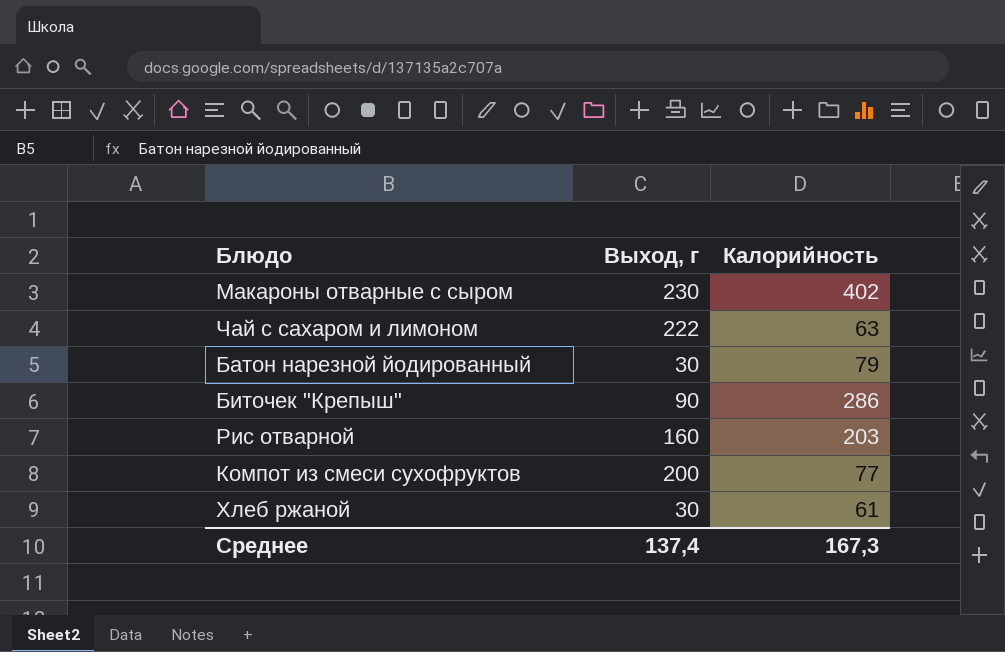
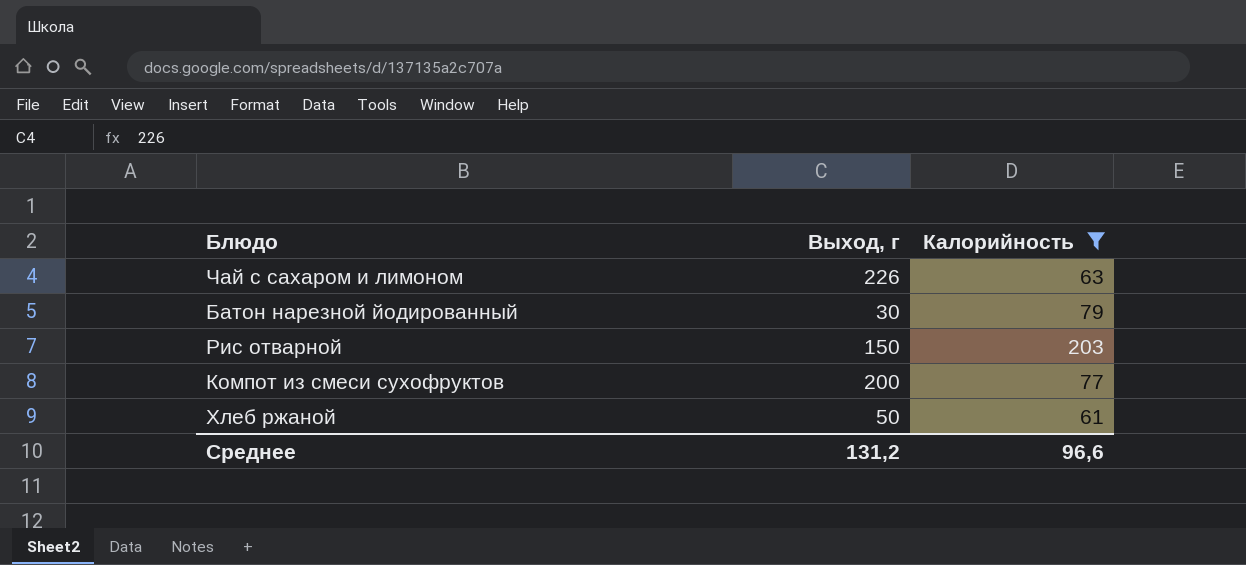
filter: none -> Калорийность <= 203
Чай с сахаром и лимоном | Выход, г: 222 -> 226
Рис отварной | Выход, г: 160 -> 150
Хлеб ржаной | Выход, г: 30 -> 50
Среднее | Выход, г: 137,4 -> 131,2
Среднее | Калорийность: 167,3 -> 96,6

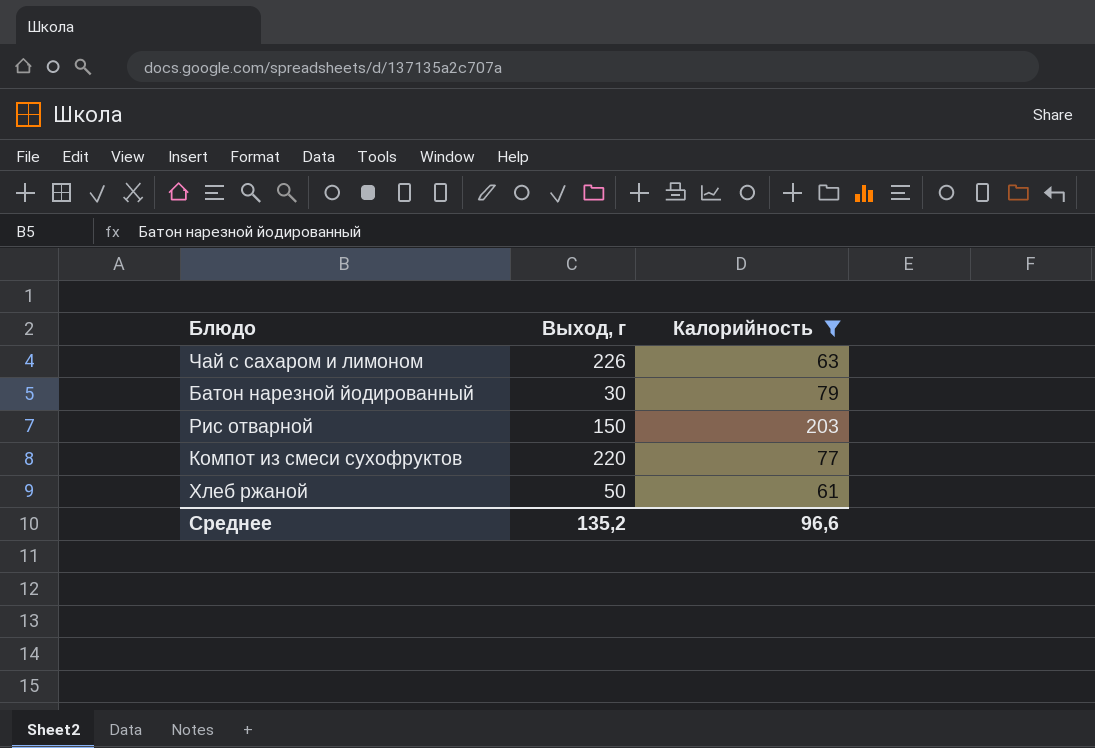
Компот из смеси сухофруктов | Выход, г: 200 -> 220
Среднее | Выход, г: 131,2 -> 135,2

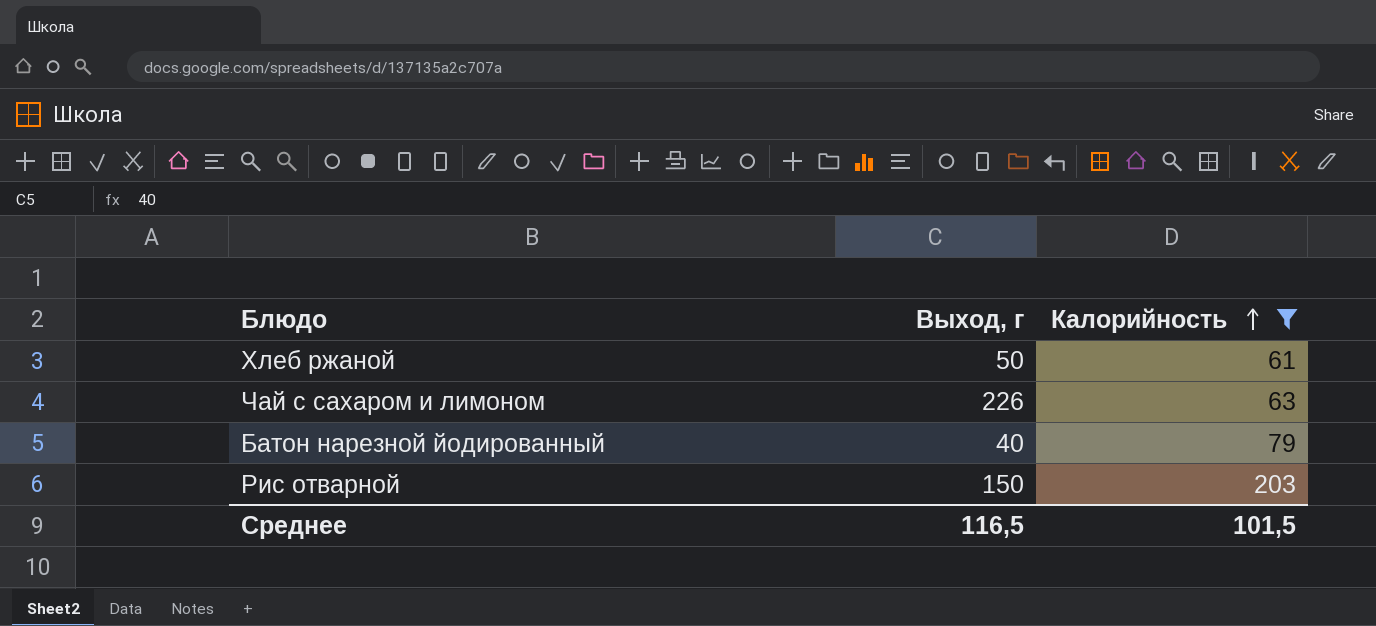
row order: none -> Калорийность ascending
row Компот из смеси сухофруктов: 220 | 77 -> none
Батон нарезной йодированный | Выход, г: 30 -> 40
Среднее | Выход, г: 135,2 -> 116,5
Среднее | Калорийность: 96,6 -> 101,5

